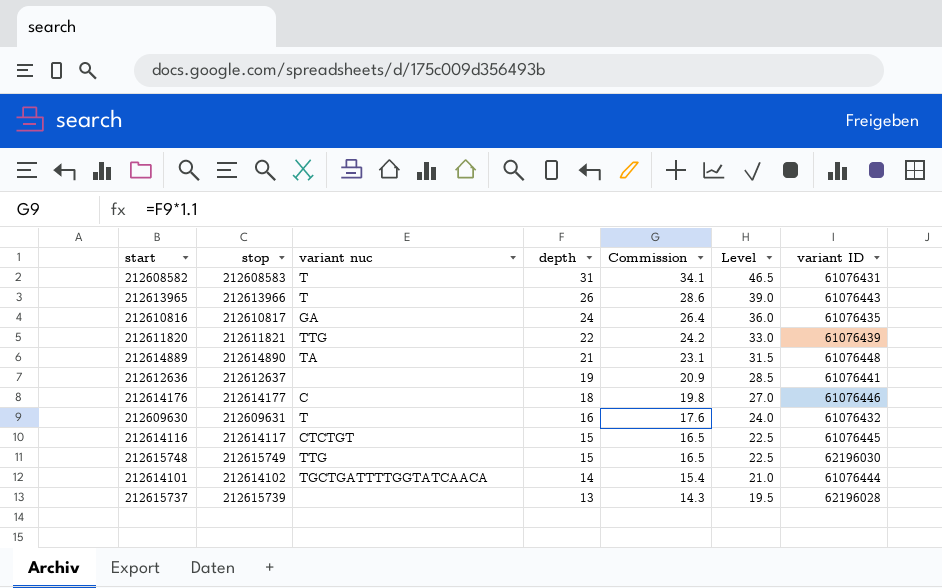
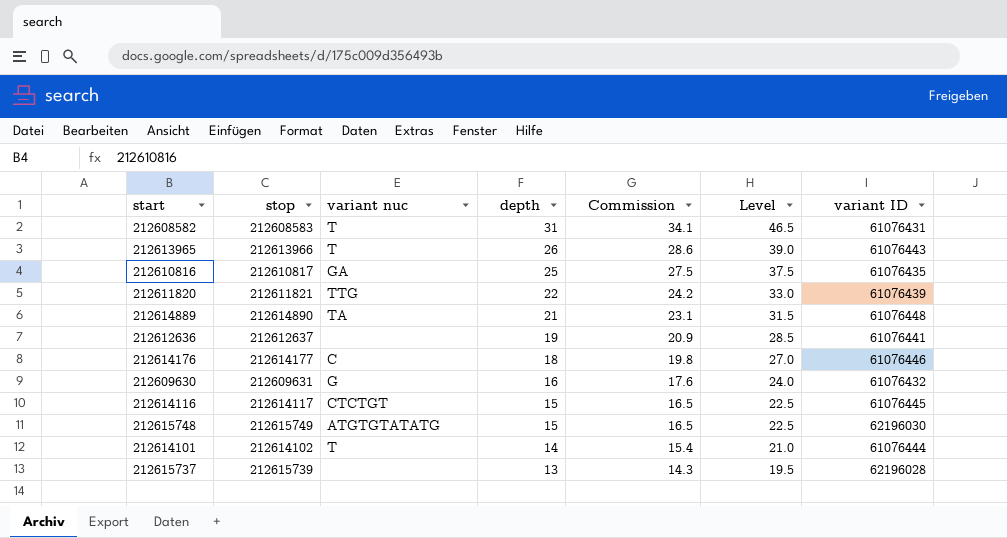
212610816 | depth: 24 -> 25
212610816 | Commission: 26.4 -> 27.5
212610816 | Level: 36.0 -> 37.5
212609630 | variant nuc: T -> G
212615748 | variant nuc: TTG -> ATGTGTATATG
212614101 | variant nuc: TGCTGATTTTGGTATCAACA -> T

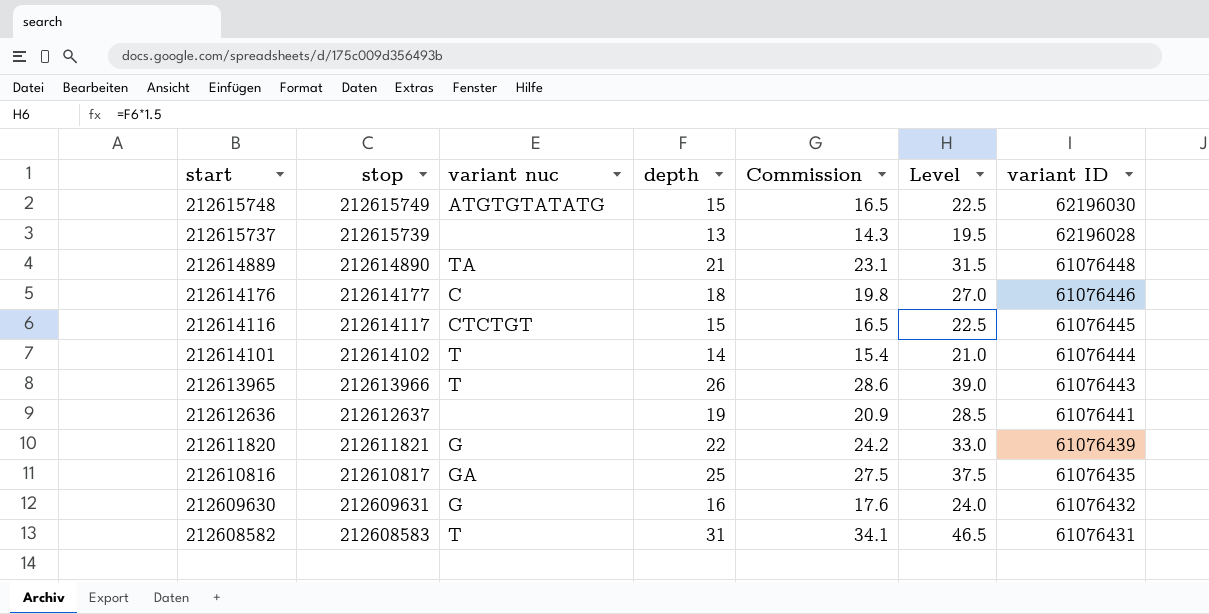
row order: depth descending -> start descending
212611820 | variant nuc: TTG -> G

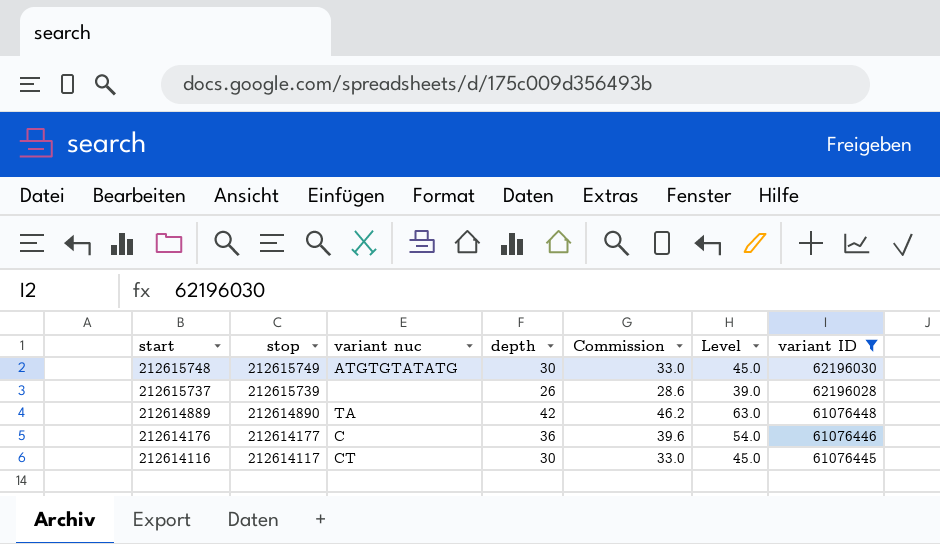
filter: none -> variant ID >= 61076445
212615748 | depth: 15 -> 30
212615748 | Commission: 16.5 -> 33.0
212615748 | Level: 22.5 -> 45.0
212615737 | depth: 13 -> 26
212615737 | Commission: 14.3 -> 28.6
212615737 | Level: 19.5 -> 39.0
212614889 | depth: 21 -> 42
212614889 | Commission: 23.1 -> 46.2
212614889 | Level: 31.5 -> 63.0
212614176 | depth: 18 -> 36
212614176 | Commission: 19.8 -> 39.6
212614176 | Level: 27.0 -> 54.0
212614116 | variant nuc: CTCTGT -> CT
212614116 | depth: 15 -> 30
212614116 | Commission: 16.5 -> 33.0
212614116 | Level: 22.5 -> 45.0

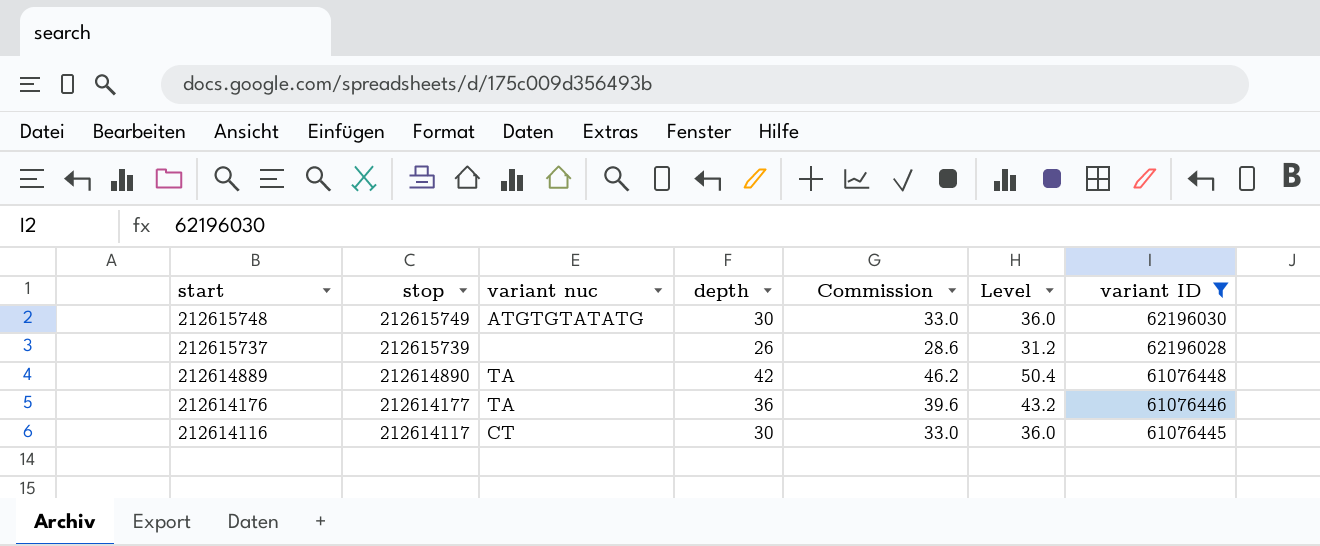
column Level | formula: [depth] * 1.5 -> [depth] * 1.2
212614176 | variant nuc: C -> TA

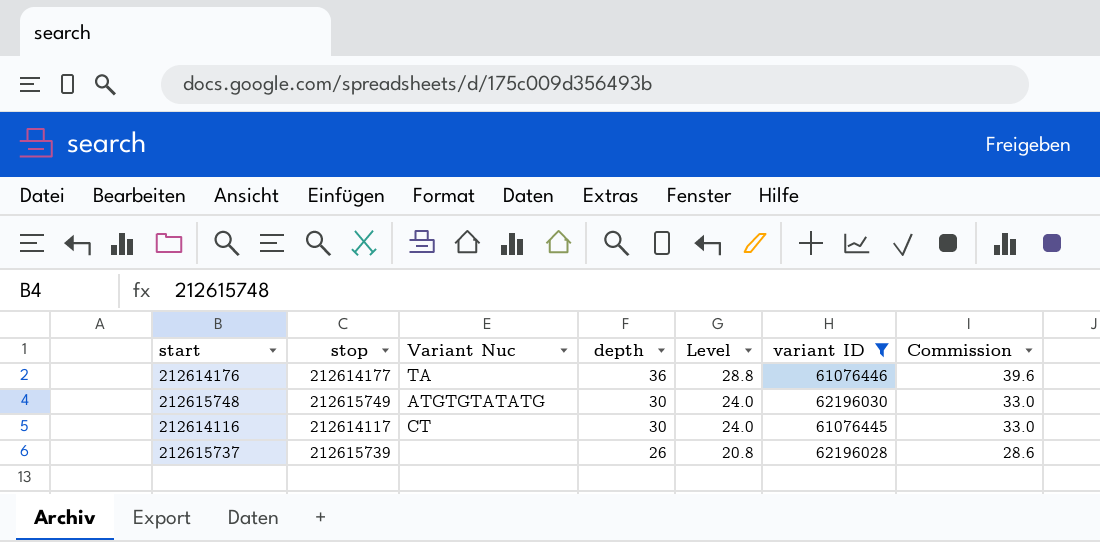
row order: start descending -> depth descending
column name: variant nuc -> Variant Nuc
column Level | formula: [depth] * 1.2 -> [depth] * 0.8
column Commission | position: 5 -> 7
row 212614889: 212614890 | TA | 42 | 46.2 | 50.4 | 61076448 -> none

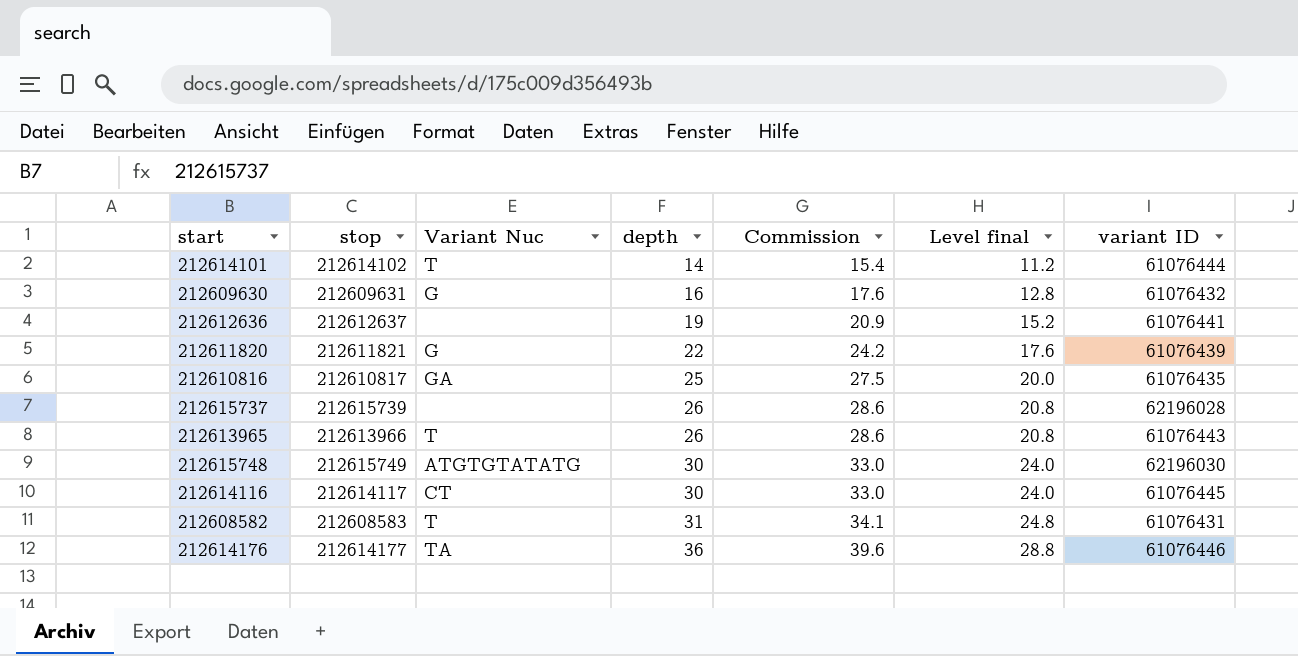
filter: variant ID >= 61076445 -> none
row order: depth descending -> depth ascending
column Commission | position: 7 -> 5
column name: Level -> Level final

